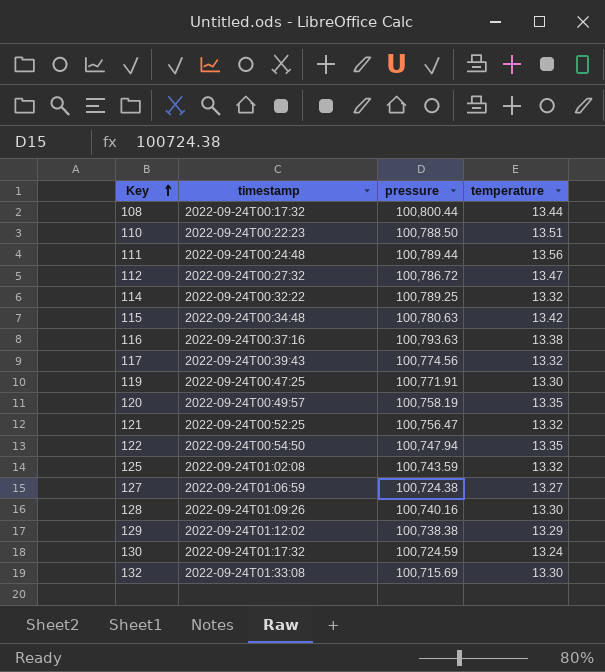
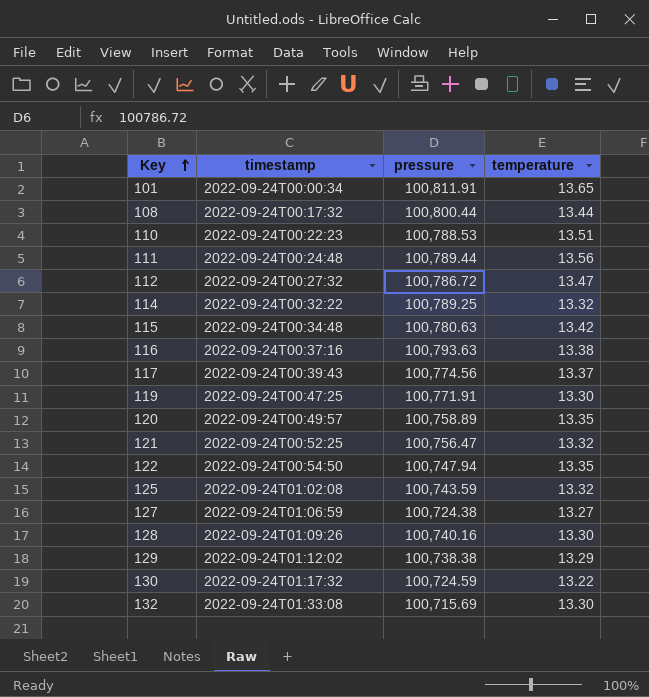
row 101: none -> 2022-09-24T00:00:34 | 100,811.91 | 13.65
110 | pressure: 100,788.50 -> 100,788.53
117 | temperature: 13.32 -> 13.37
120 | pressure: 100,758.19 -> 100,758.89
130 | temperature: 13.24 -> 13.22

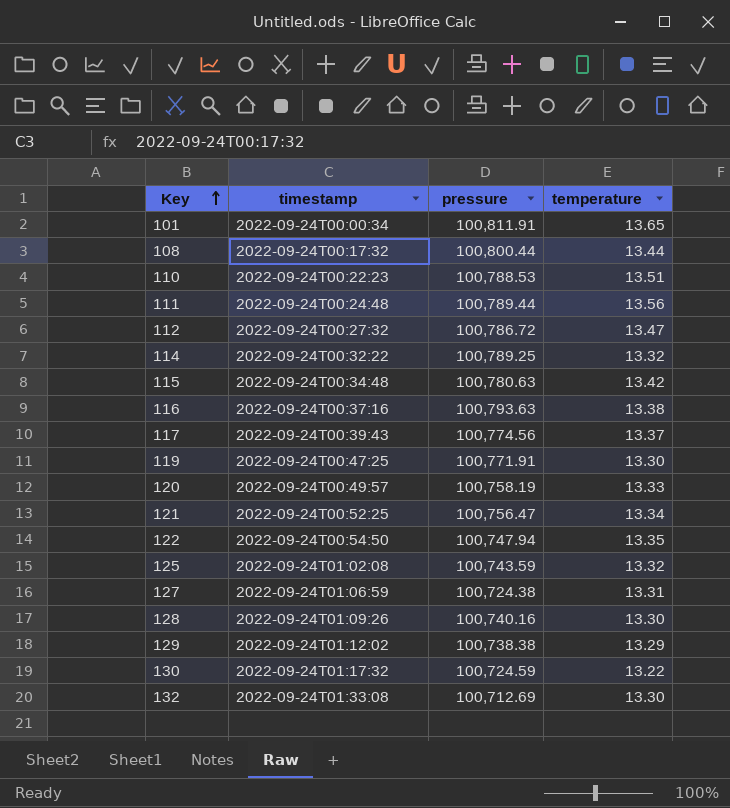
120 | pressure: 100,758.89 -> 100,758.19
120 | temperature: 13.35 -> 13.33
121 | temperature: 13.32 -> 13.34
127 | temperature: 13.27 -> 13.31
132 | pressure: 100,715.69 -> 100,712.69

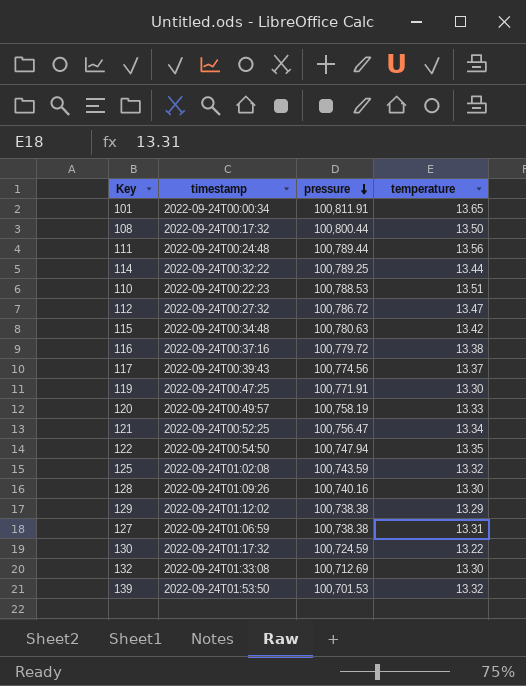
row order: Key ascending -> pressure descending
108 | temperature: 13.44 -> 13.50
114 | temperature: 13.32 -> 13.44
116 | pressure: 100,793.63 -> 100,779.72
127 | pressure: 100,724.38 -> 100,738.38
row 139: none -> 2022-09-24T01:53:50 | 100,701.53 | 13.32

